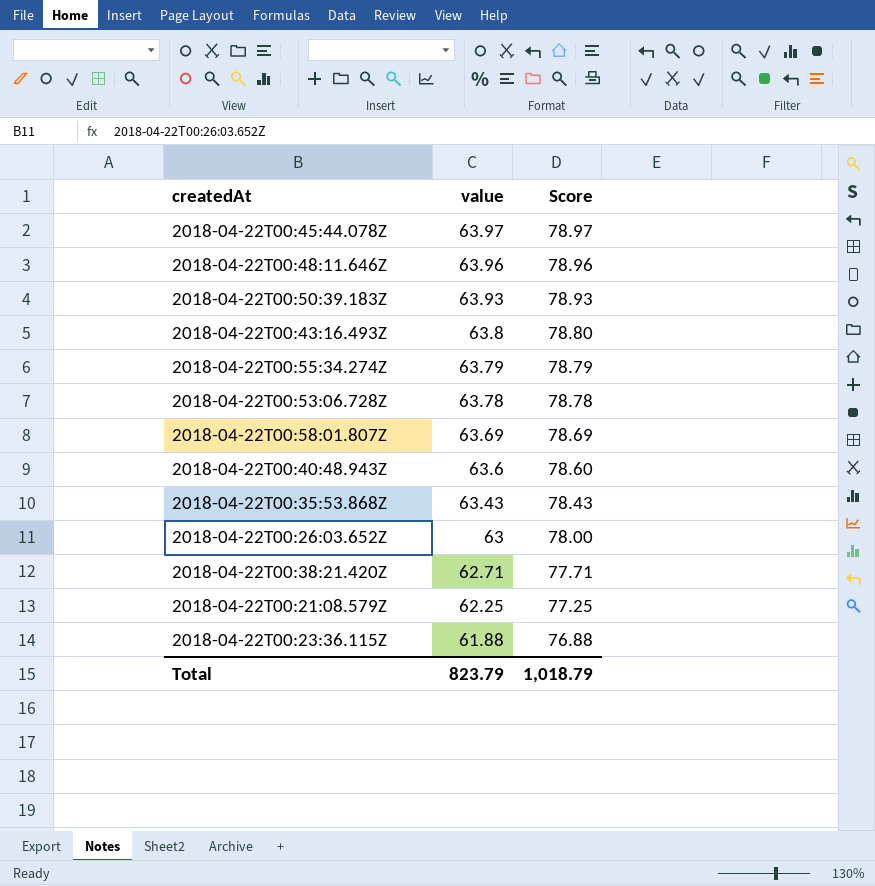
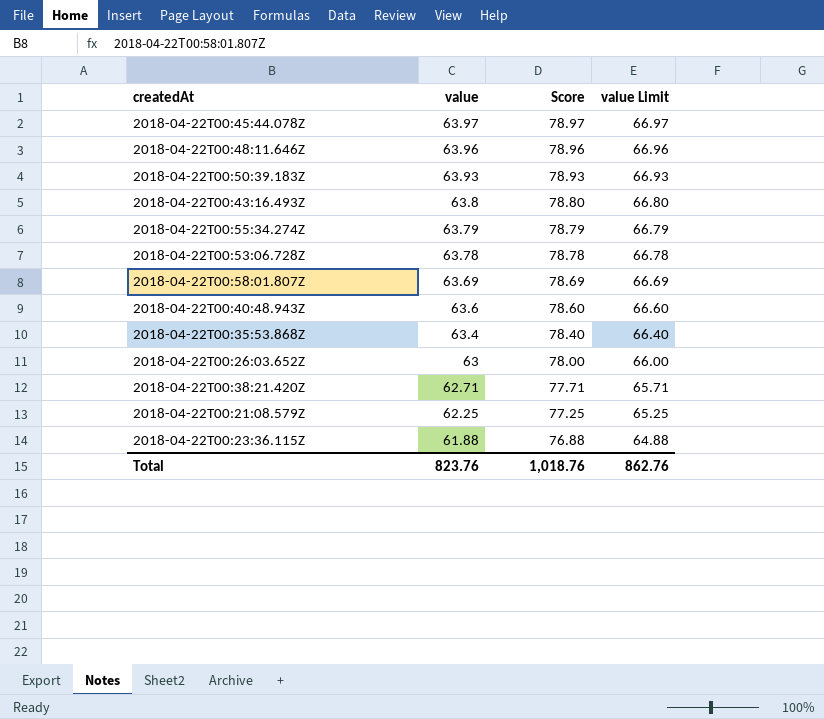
column value Limit | formula: none -> [value] + 3
2018-04-22T00:35:53.868Z | value: 63.43 -> 63.4
2018-04-22T00:35:53.868Z | Score: 78.43 -> 78.40
Total | value: 823.79 -> 823.76
Total | Score: 1,018.79 -> 1,018.76

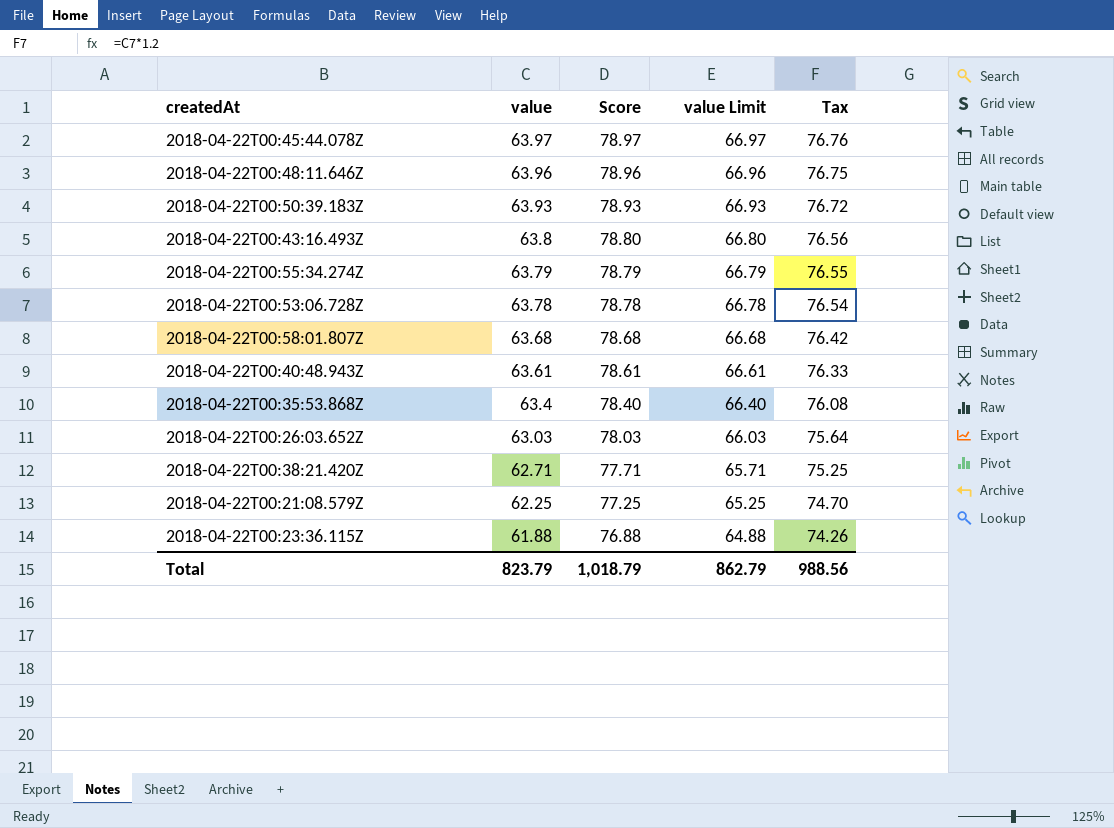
column Tax | formula: none -> [value] * 1.2
2018-04-22T00:58:01.807Z | value: 63.69 -> 63.68
2018-04-22T00:58:01.807Z | Score: 78.69 -> 78.68
2018-04-22T00:58:01.807Z | value Limit: 66.69 -> 66.68
2018-04-22T00:40:48.943Z | value: 63.6 -> 63.61
2018-04-22T00:40:48.943Z | Score: 78.60 -> 78.61
2018-04-22T00:40:48.943Z | value Limit: 66.60 -> 66.61
2018-04-22T00:26:03.652Z | value: 63 -> 63.03
2018-04-22T00:26:03.652Z | Score: 78.00 -> 78.03
2018-04-22T00:26:03.652Z | value Limit: 66.00 -> 66.03
Total | value: 823.76 -> 823.79
Total | Score: 1,018.76 -> 1,018.79
Total | value Limit: 862.76 -> 862.79

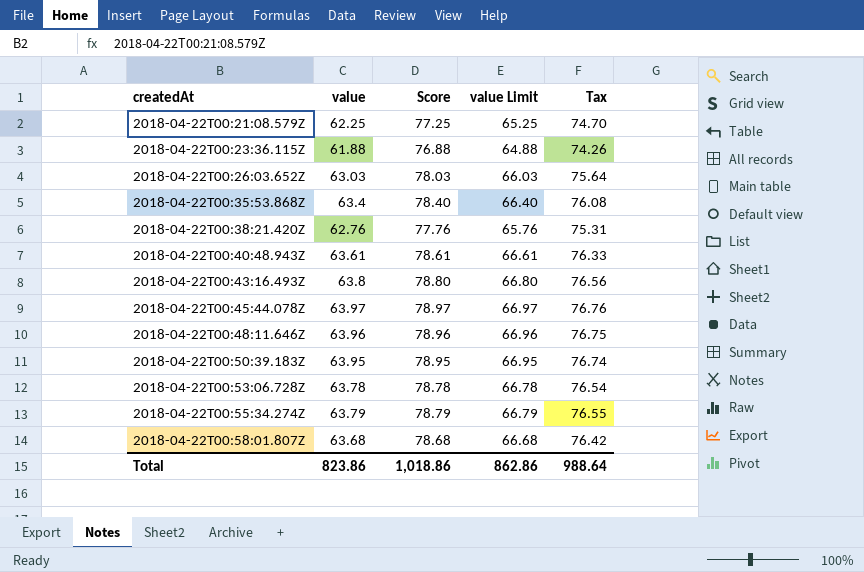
row order: value descending -> createdAt ascending
2018-04-22T00:38:21.420Z | value: 62.71 -> 62.76
2018-04-22T00:38:21.420Z | Score: 77.71 -> 77.76
2018-04-22T00:38:21.420Z | value Limit: 65.71 -> 65.76
2018-04-22T00:38:21.420Z | Tax: 75.25 -> 75.31
2018-04-22T00:50:39.183Z | value: 63.93 -> 63.95
2018-04-22T00:50:39.183Z | Score: 78.93 -> 78.95
2018-04-22T00:50:39.183Z | value Limit: 66.93 -> 66.95
2018-04-22T00:50:39.183Z | Tax: 76.72 -> 76.74
Total | value: 823.79 -> 823.86
Total | Score: 1,018.79 -> 1,018.86
Total | value Limit: 862.79 -> 862.86
Total | Tax: 988.56 -> 988.64

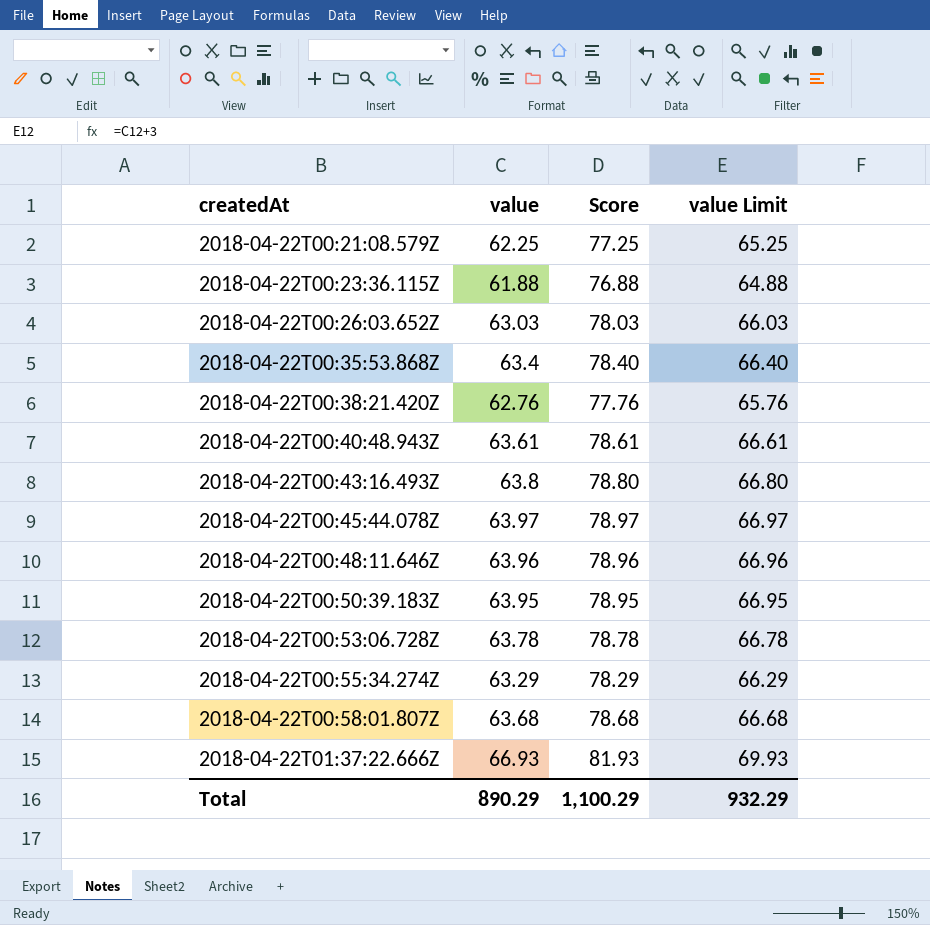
column Tax | formula: [value] * 1.2 -> none
2018-04-22T00:55:34.274Z | value: 63.79 -> 63.29
2018-04-22T00:55:34.274Z | Score: 78.79 -> 78.29
2018-04-22T00:55:34.274Z | value Limit: 66.79 -> 66.29
row 2018-04-22T01:37:22.666Z: none -> 66.93 | 81.93 | 69.93
Total | value: 823.86 -> 890.29
Total | Score: 1,018.86 -> 1,100.29
Total | value Limit: 862.86 -> 932.29

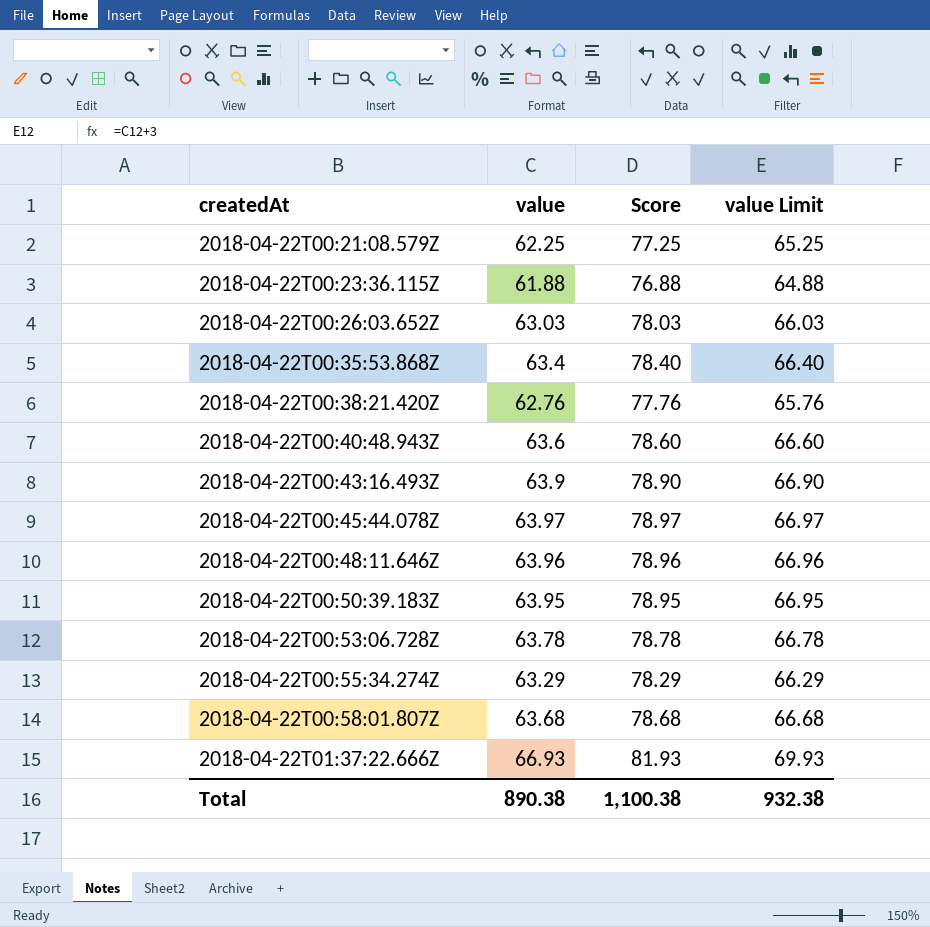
2018-04-22T00:40:48.943Z | value: 63.61 -> 63.6
2018-04-22T00:40:48.943Z | Score: 78.61 -> 78.60
2018-04-22T00:40:48.943Z | value Limit: 66.61 -> 66.60
2018-04-22T00:43:16.493Z | value: 63.8 -> 63.9
2018-04-22T00:43:16.493Z | Score: 78.80 -> 78.90
2018-04-22T00:43:16.493Z | value Limit: 66.80 -> 66.90
Total | value: 890.29 -> 890.38
Total | Score: 1,100.29 -> 1,100.38
Total | value Limit: 932.29 -> 932.38

